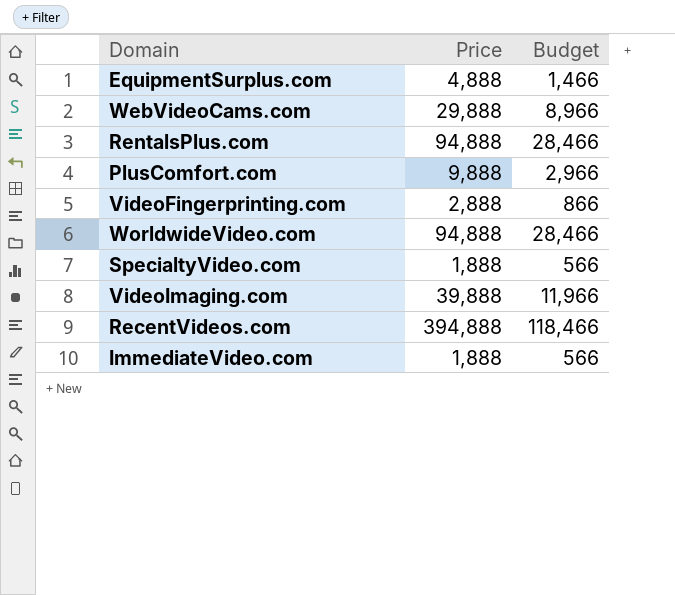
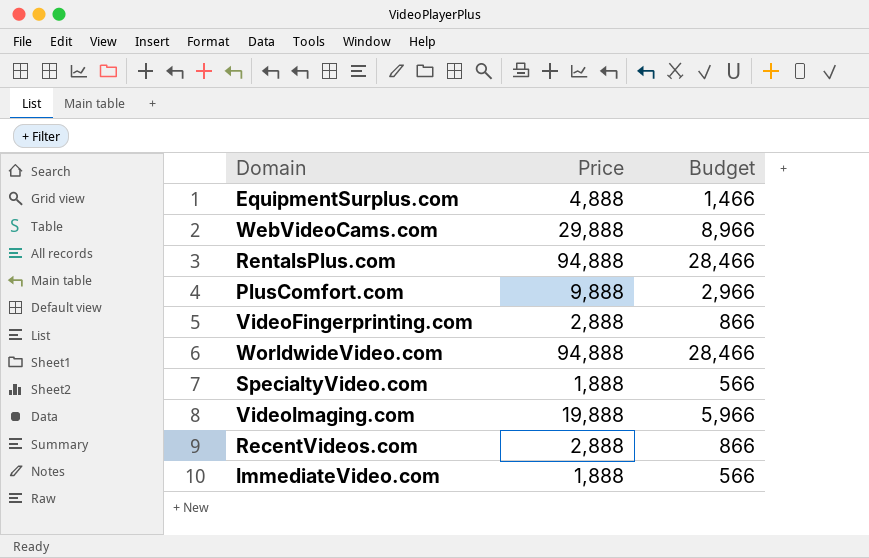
VideoImaging.com | Price: 39,888 -> 19,888
VideoImaging.com | Budget: 11,966 -> 5,966
RecentVideos.com | Price: 394,888 -> 2,888
RecentVideos.com | Budget: 118,466 -> 866

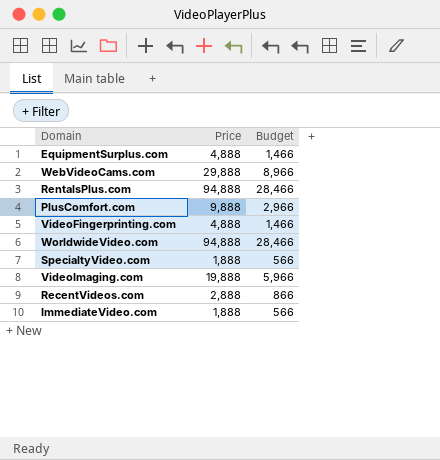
VideoFingerprinting.com | Price: 2,888 -> 4,888
VideoFingerprinting.com | Budget: 866 -> 1,466

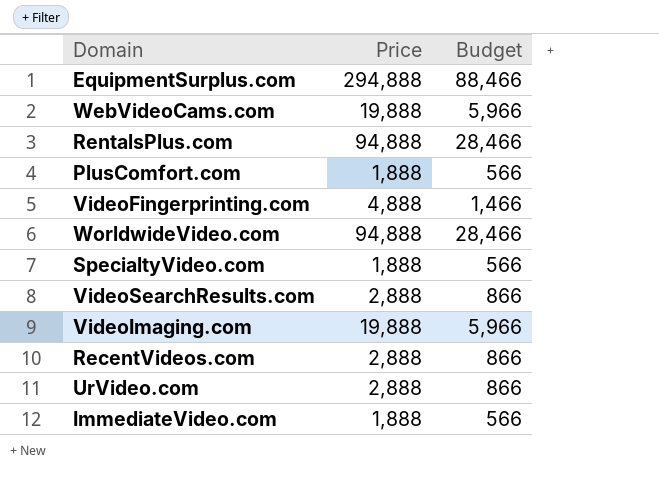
EquipmentSurplus.com | Price: 4,888 -> 294,888
EquipmentSurplus.com | Budget: 1,466 -> 88,466
WebVideoCams.com | Price: 29,888 -> 19,888
WebVideoCams.com | Budget: 8,966 -> 5,966
PlusComfort.com | Price: 9,888 -> 1,888
PlusComfort.com | Budget: 2,966 -> 566
row VideoSearchResults.com: none -> 2,888 | 866
row UrVideo.com: none -> 2,888 | 866

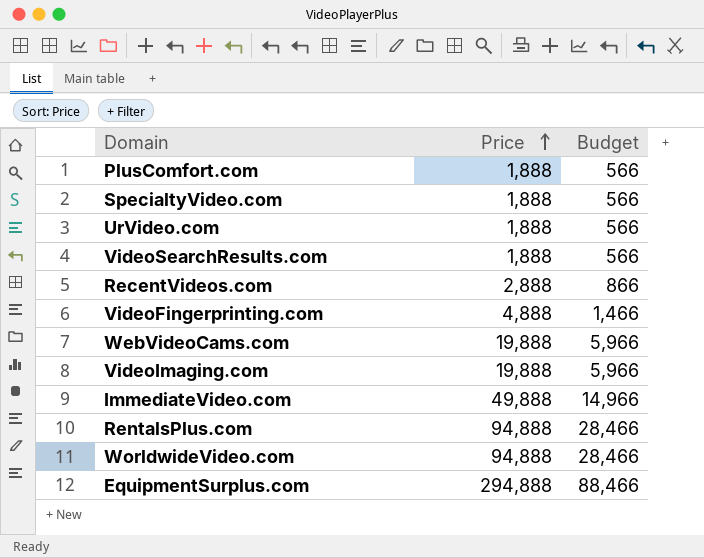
row order: none -> Price ascending
UrVideo.com | Price: 2,888 -> 1,888
UrVideo.com | Budget: 866 -> 566
VideoSearchResults.com | Price: 2,888 -> 1,888
VideoSearchResults.com | Budget: 866 -> 566
ImmediateVideo.com | Price: 1,888 -> 49,888
ImmediateVideo.com | Budget: 566 -> 14,966

